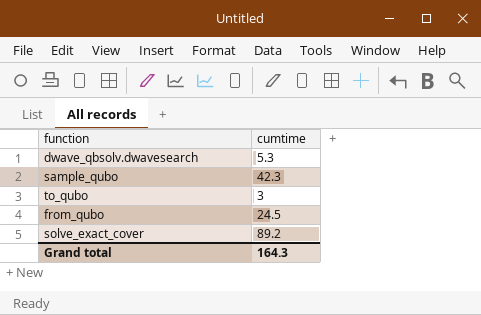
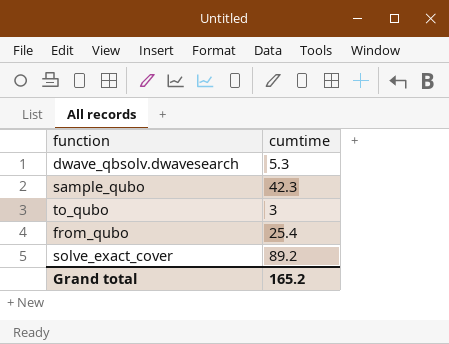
from_qubo | cumtime: 24.5 -> 25.4
Grand total | cumtime: 164.3 -> 165.2

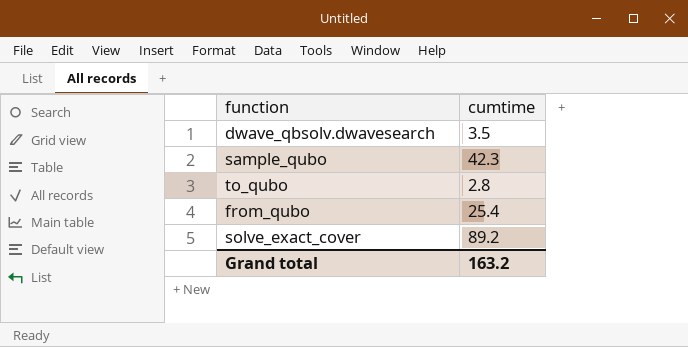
dwave_qbsolv.dwavesearch | cumtime: 5.3 -> 3.5
to_qubo | cumtime: 3 -> 2.8
Grand total | cumtime: 165.2 -> 163.2

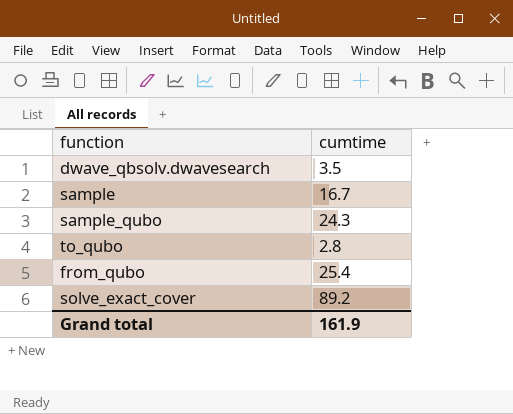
row sample: none -> 16.7
sample_qubo | cumtime: 42.3 -> 24.3
Grand total | cumtime: 163.2 -> 161.9

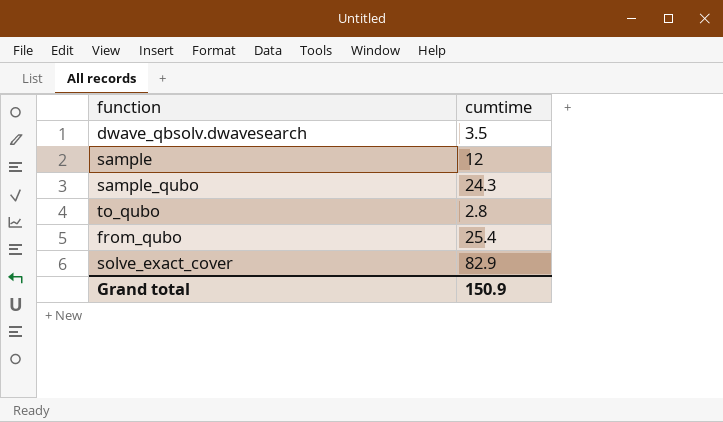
sample | cumtime: 16.7 -> 12
solve_exact_cover | cumtime: 89.2 -> 82.9
Grand total | cumtime: 161.9 -> 150.9

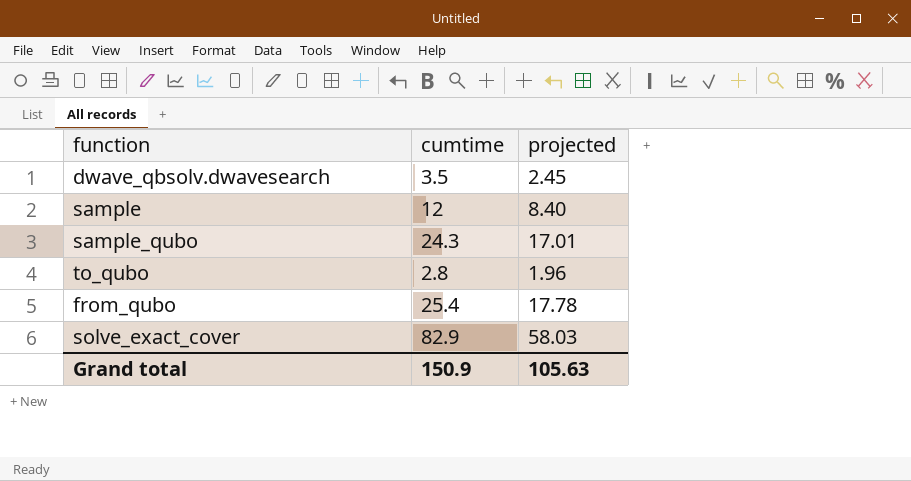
column projected | formula: none -> [cumtime] * 0.7

